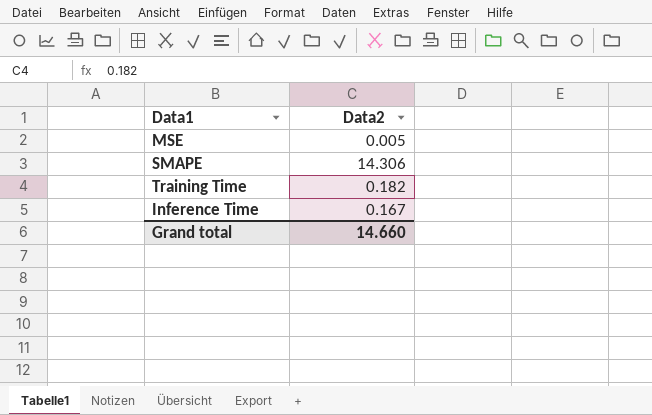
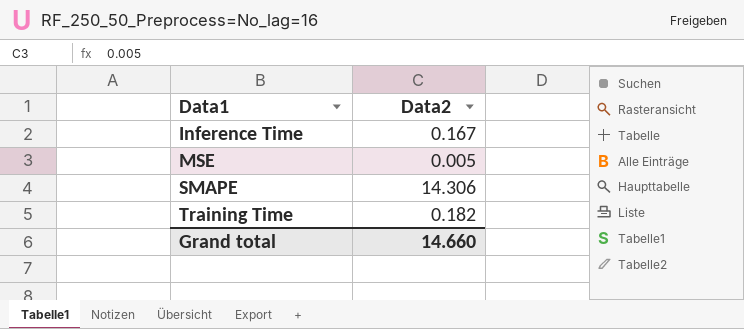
row order: none -> Data1 ascending

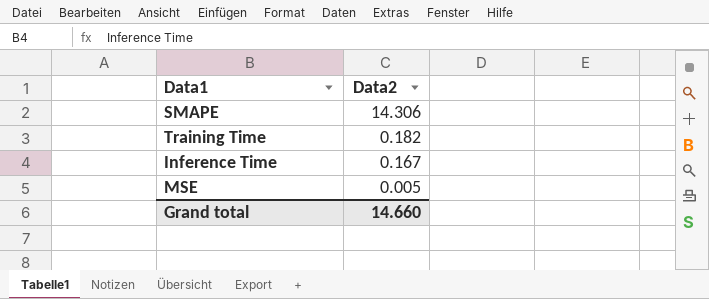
row order: Data1 ascending -> Data2 descending

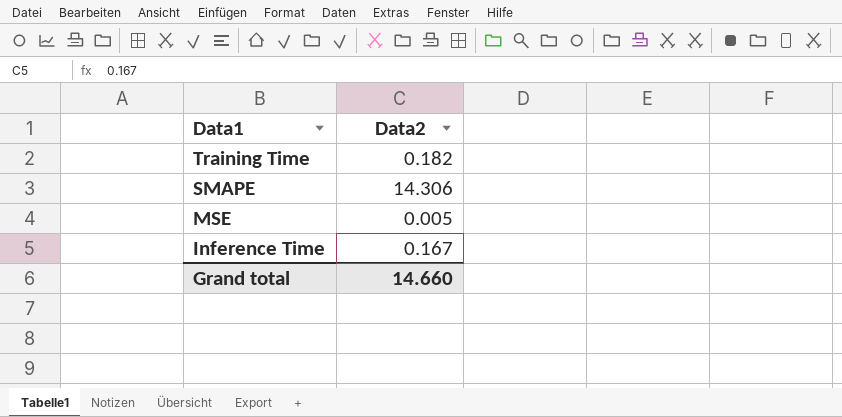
row order: Data2 descending -> Data1 descending

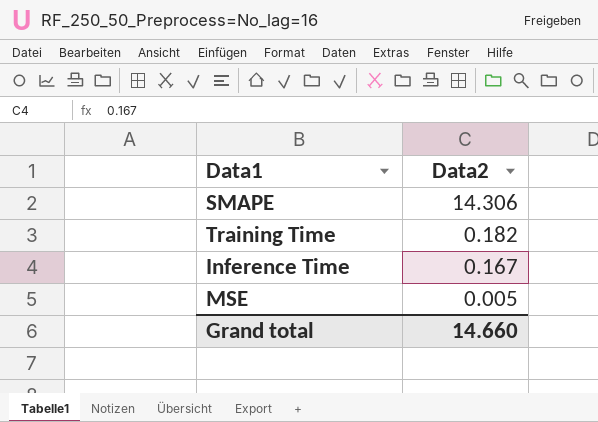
row order: Data1 descending -> Data2 descending

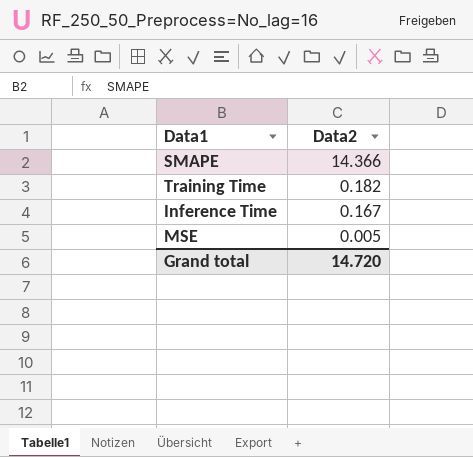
SMAPE | Data2: 14.306 -> 14.366
Grand total | Data2: 14.660 -> 14.720

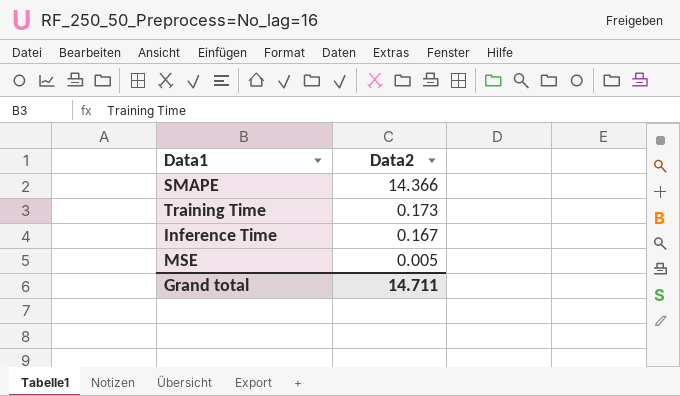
Training Time | Data2: 0.182 -> 0.173
Grand total | Data2: 14.720 -> 14.711

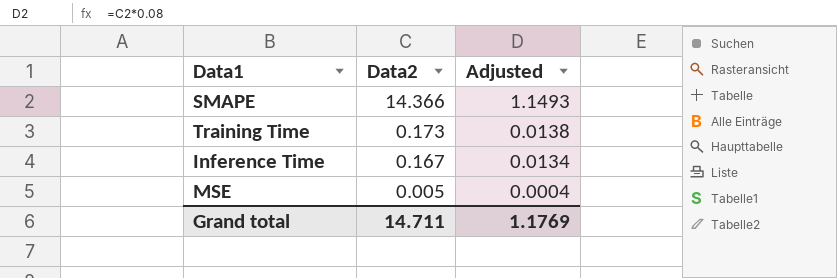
column Adjusted | formula: none -> [Data2] * 0.08

